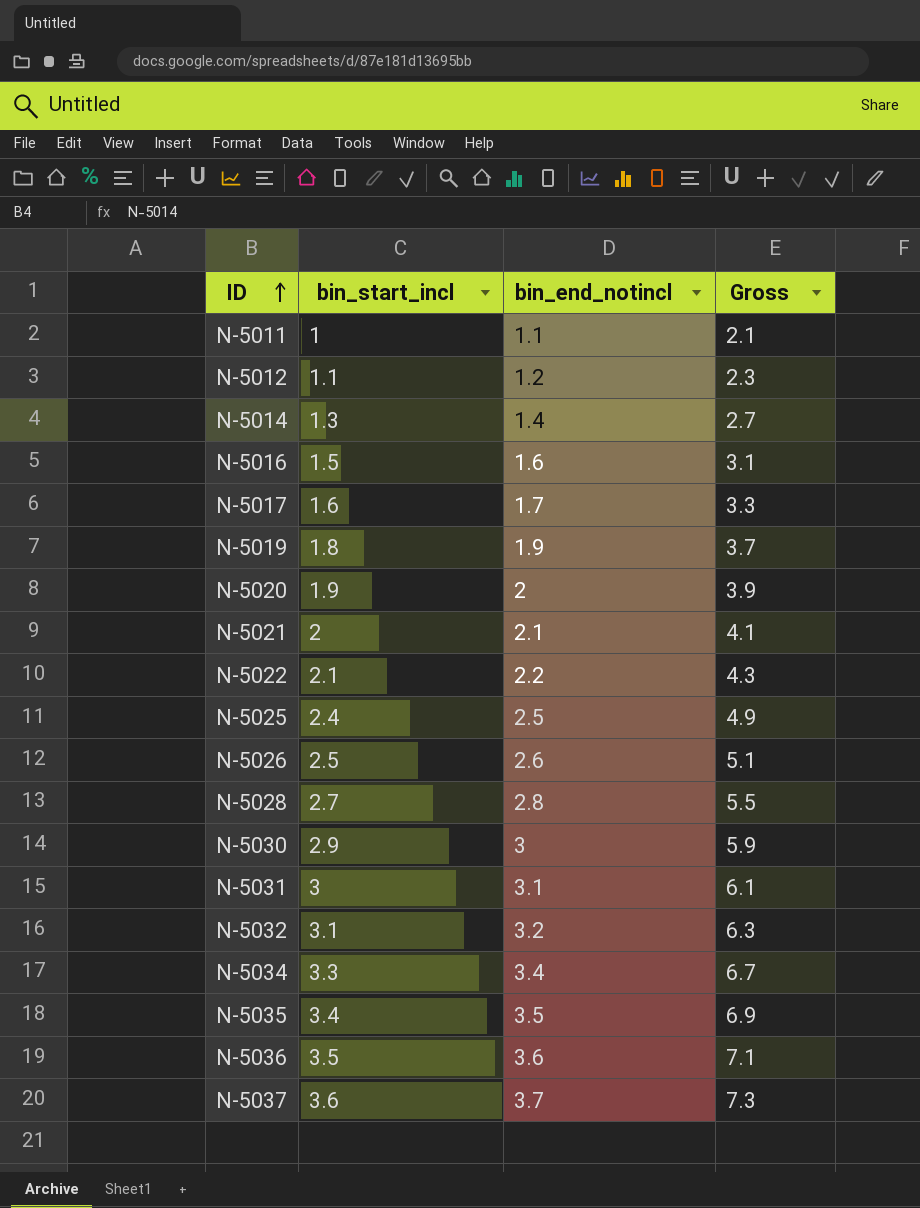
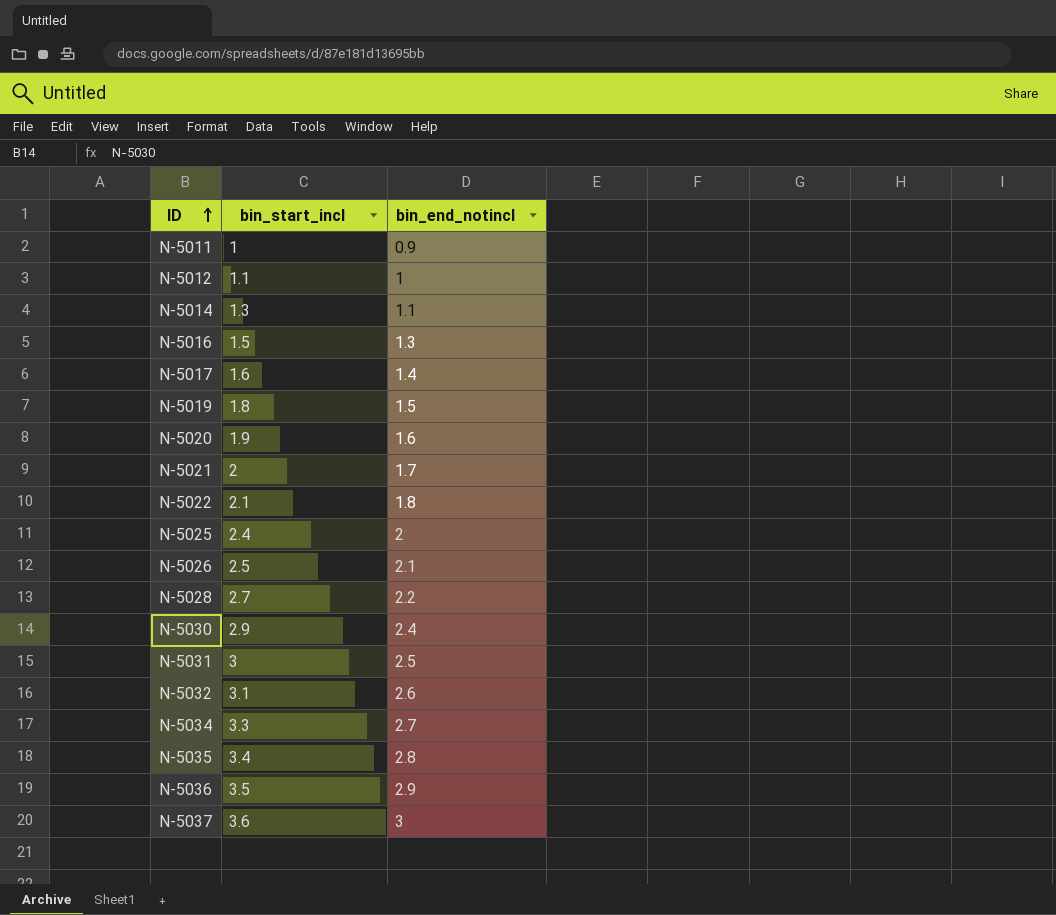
column Gross | formula: [bin_start_incl] + [bin_end_notincl] -> none
N-5011 | bin_end_notincl: 1.1 -> 0.9
N-5012 | bin_end_notincl: 1.2 -> 1
N-5014 | bin_end_notincl: 1.4 -> 1.1
N-5016 | bin_end_notincl: 1.6 -> 1.3
N-5017 | bin_end_notincl: 1.7 -> 1.4
N-5019 | bin_end_notincl: 1.9 -> 1.5
N-5020 | bin_end_notincl: 2 -> 1.6
N-5021 | bin_end_notincl: 2.1 -> 1.7
N-5022 | bin_end_notincl: 2.2 -> 1.8
N-5025 | bin_end_notincl: 2.5 -> 2
N-5026 | bin_end_notincl: 2.6 -> 2.1
N-5028 | bin_end_notincl: 2.8 -> 2.2
N-5030 | bin_end_notincl: 3 -> 2.4
N-5031 | bin_end_notincl: 3.1 -> 2.5
N-5032 | bin_end_notincl: 3.2 -> 2.6
N-5034 | bin_end_notincl: 3.4 -> 2.7
N-5035 | bin_end_notincl: 3.5 -> 2.8
N-5036 | bin_end_notincl: 3.6 -> 2.9
N-5037 | bin_end_notincl: 3.7 -> 3

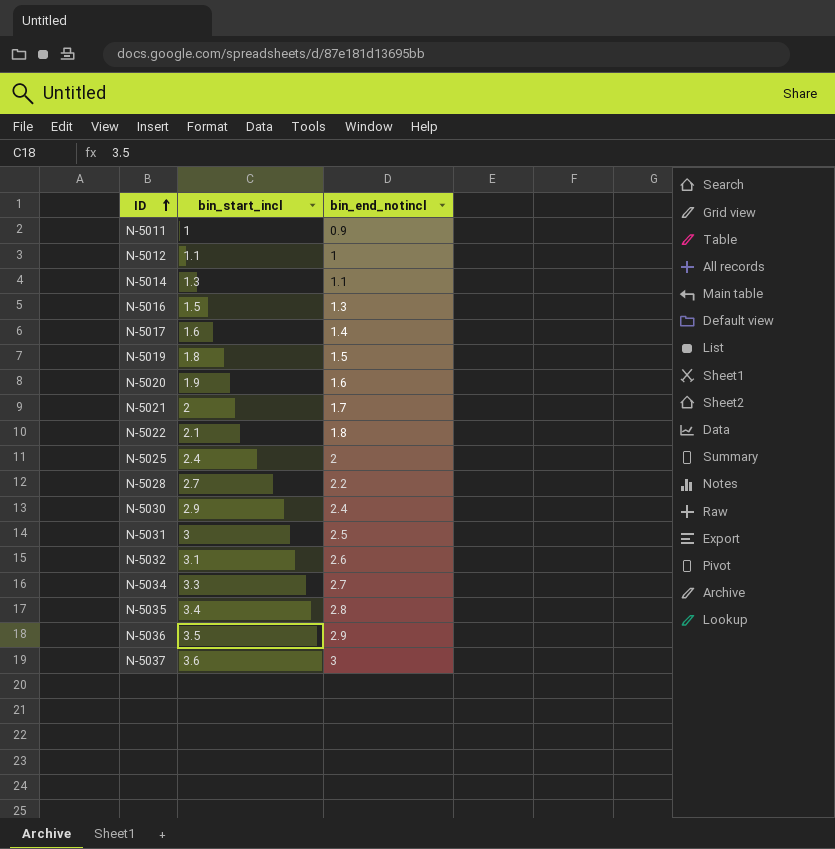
row N-5026: 2.5 | 2.1 -> none

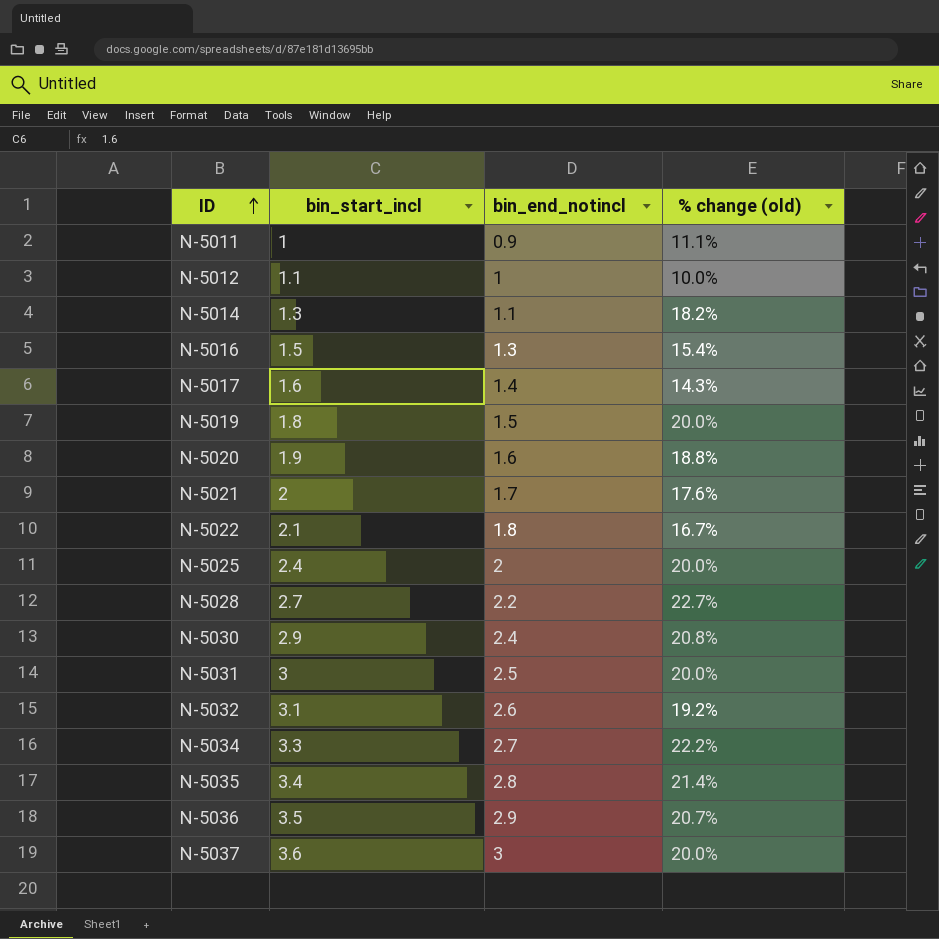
column % change (old) | formula: none -> ([bin_start_incl] - [bin_end_notincl]) / [bin_end_notincl]

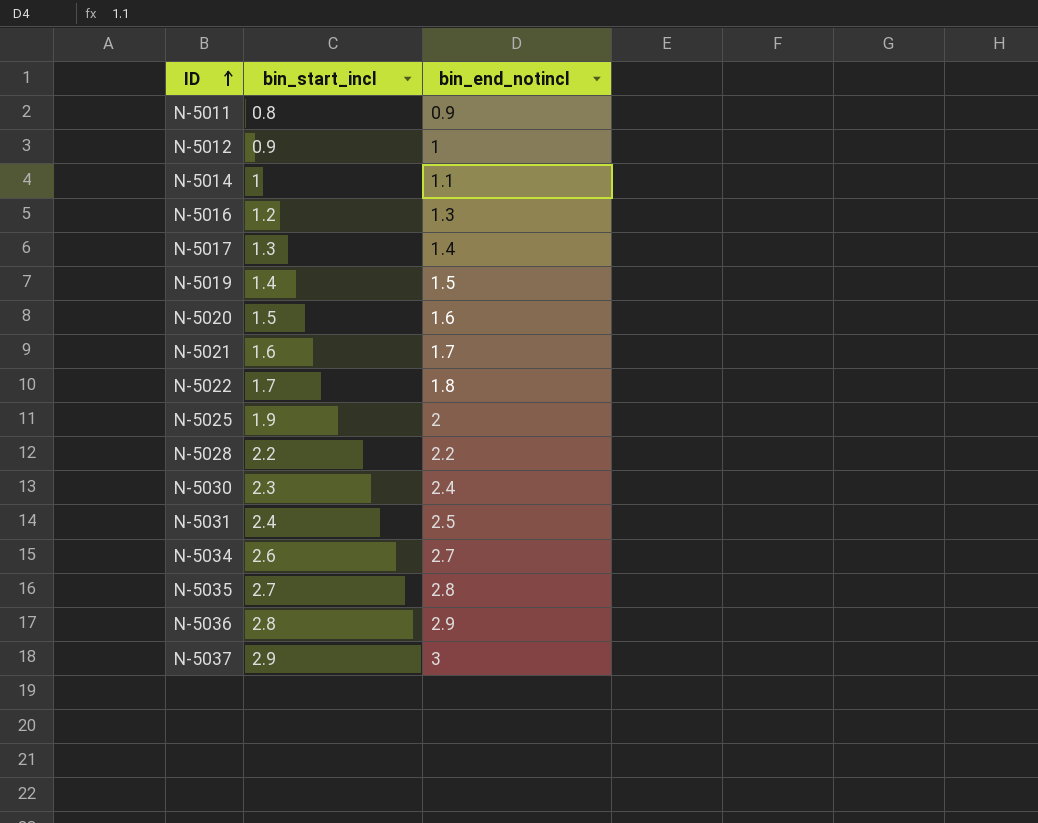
column % change (old) | formula: ([bin_start_incl] - [bin_end_notincl]) / [bin_end_notincl] -> none
row N-5032: 3.1 | 2.6 | 19.2% -> none
N-5011 | bin_start_incl: 1 -> 0.8
N-5012 | bin_start_incl: 1.1 -> 0.9
N-5014 | bin_start_incl: 1.3 -> 1
N-5016 | bin_start_incl: 1.5 -> 1.2
N-5017 | bin_start_incl: 1.6 -> 1.3
N-5019 | bin_start_incl: 1.8 -> 1.4
N-5020 | bin_start_incl: 1.9 -> 1.5
N-5021 | bin_start_incl: 2 -> 1.6
N-5022 | bin_start_incl: 2.1 -> 1.7
N-5025 | bin_start_incl: 2.4 -> 1.9
N-5028 | bin_start_incl: 2.7 -> 2.2
N-5030 | bin_start_incl: 2.9 -> 2.3
N-5031 | bin_start_incl: 3 -> 2.4
N-5034 | bin_start_incl: 3.3 -> 2.6
N-5035 | bin_start_incl: 3.4 -> 2.7
N-5036 | bin_start_incl: 3.5 -> 2.8
N-5037 | bin_start_incl: 3.6 -> 2.9

